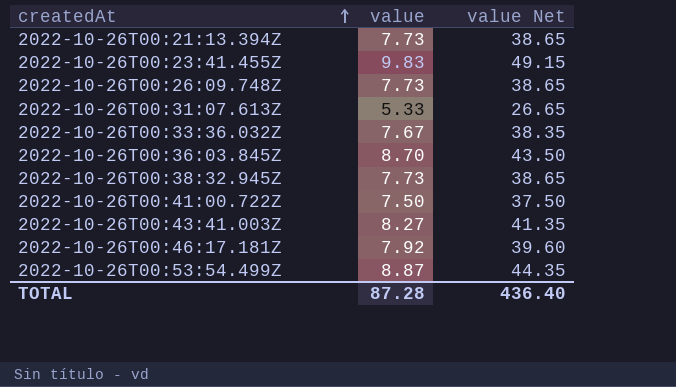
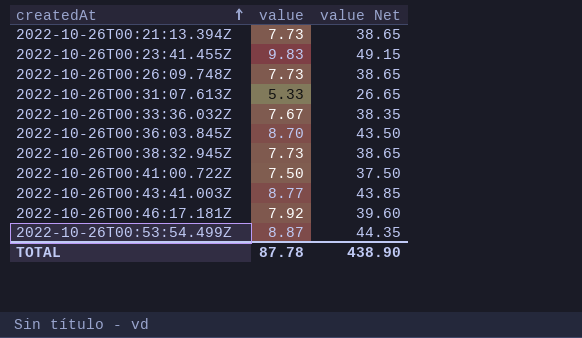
2022-10-26T00:43:41.003Z | value: 8.27 -> 8.77
2022-10-26T00:43:41.003Z | value Net: 41.35 -> 43.85
TOTAL | value: 87.28 -> 87.78
TOTAL | value Net: 436.40 -> 438.90

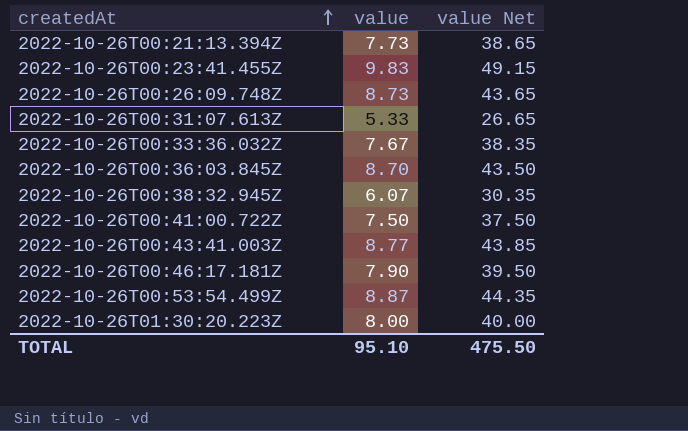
2022-10-26T00:26:09.748Z | value: 7.73 -> 8.73
2022-10-26T00:26:09.748Z | value Net: 38.65 -> 43.65
2022-10-26T00:38:32.945Z | value: 7.73 -> 6.07
2022-10-26T00:38:32.945Z | value Net: 38.65 -> 30.35
2022-10-26T00:46:17.181Z | value: 7.92 -> 7.90
2022-10-26T00:46:17.181Z | value Net: 39.60 -> 39.50
row 2022-10-26T01:30:20.223Z: none -> 8.00 | 40.00
TOTAL | value: 87.78 -> 95.10
TOTAL | value Net: 438.90 -> 475.50

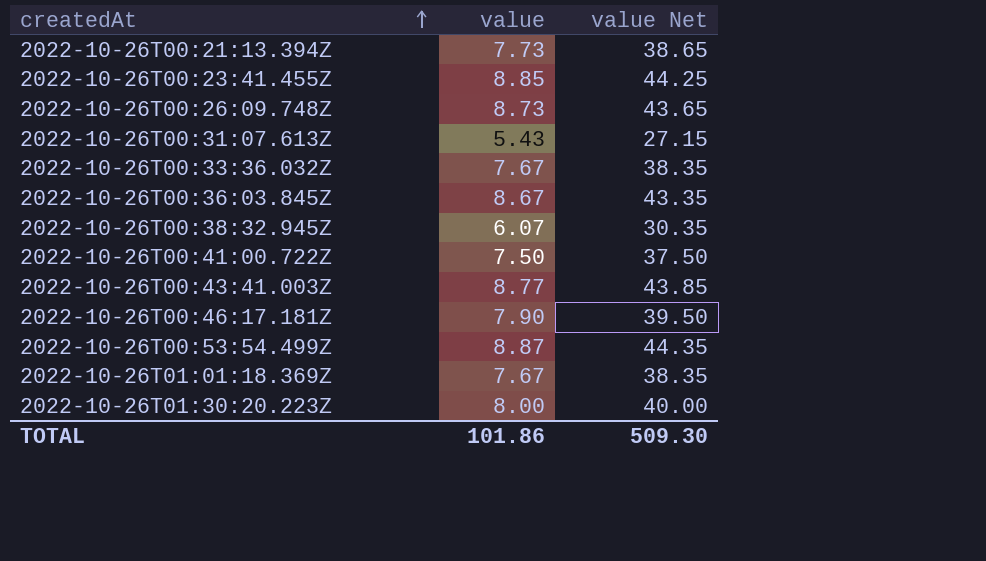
2022-10-26T00:23:41.455Z | value: 9.83 -> 8.85
2022-10-26T00:23:41.455Z | value Net: 49.15 -> 44.25
2022-10-26T00:31:07.613Z | value: 5.33 -> 5.43
2022-10-26T00:31:07.613Z | value Net: 26.65 -> 27.15
2022-10-26T00:36:03.845Z | value: 8.70 -> 8.67
2022-10-26T00:36:03.845Z | value Net: 43.50 -> 43.35
row 2022-10-26T01:01:18.369Z: none -> 7.67 | 38.35
TOTAL | value: 95.10 -> 101.86
TOTAL | value Net: 475.50 -> 509.30

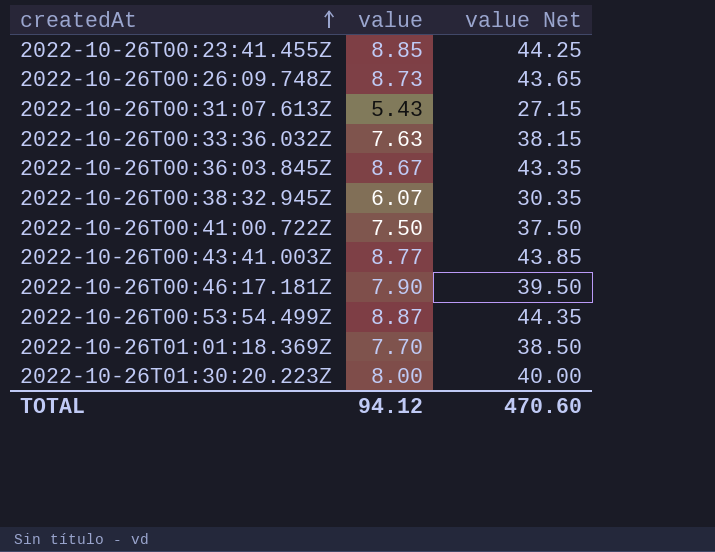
row 2022-10-26T00:21:13.394Z: 7.73 | 38.65 -> none
2022-10-26T00:33:36.032Z | value: 7.67 -> 7.63
2022-10-26T00:33:36.032Z | value Net: 38.35 -> 38.15
2022-10-26T01:01:18.369Z | value: 7.67 -> 7.70
2022-10-26T01:01:18.369Z | value Net: 38.35 -> 38.50
TOTAL | value: 101.86 -> 94.12
TOTAL | value Net: 509.30 -> 470.60

